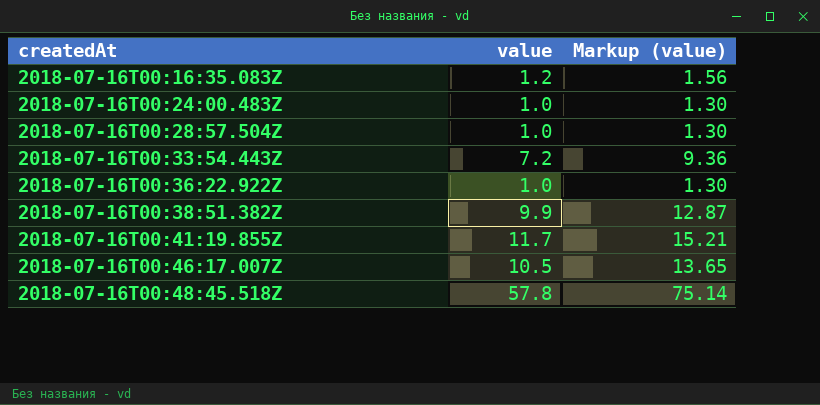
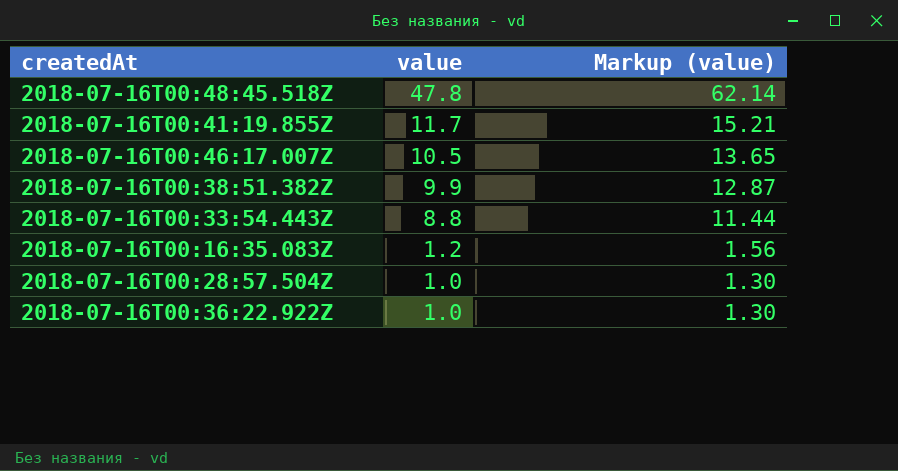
row order: createdAt ascending -> value descending
row 2018-07-16T00:24:00.483Z: 1.0 | 1.30 -> none
2018-07-16T00:48:45.518Z | value: 57.8 -> 47.8
2018-07-16T00:48:45.518Z | Markup (value): 75.14 -> 62.14
2018-07-16T00:33:54.443Z | value: 7.2 -> 8.8
2018-07-16T00:33:54.443Z | Markup (value): 9.36 -> 11.44

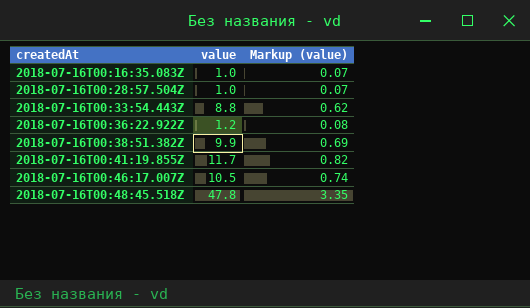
row order: value descending -> createdAt ascending
column Markup (value) | formula: [value] * 1.3 -> [value] * 0.07
2018-07-16T00:16:35.083Z | value: 1.2 -> 1.0
2018-07-16T00:36:22.922Z | value: 1.0 -> 1.2

